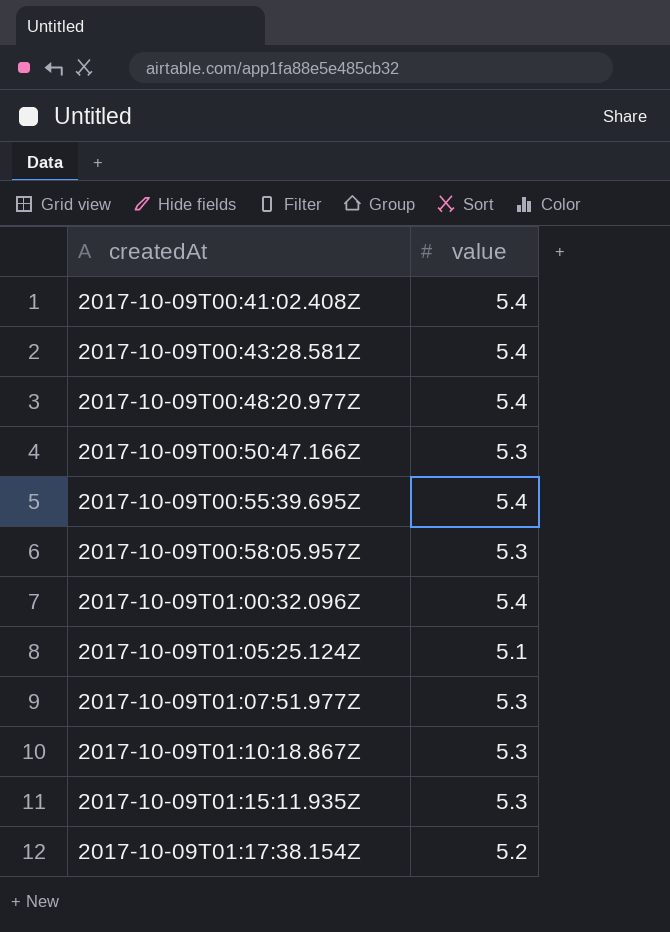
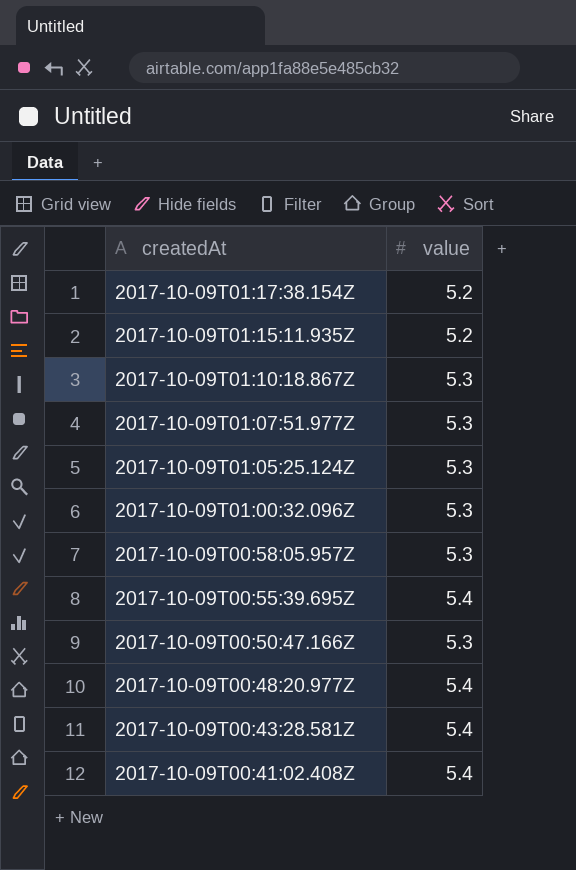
row order: createdAt ascending -> createdAt descending
2017-10-09T01:15:11.935Z | value: 5.3 -> 5.2
2017-10-09T01:05:25.124Z | value: 5.1 -> 5.3
2017-10-09T01:00:32.096Z | value: 5.4 -> 5.3

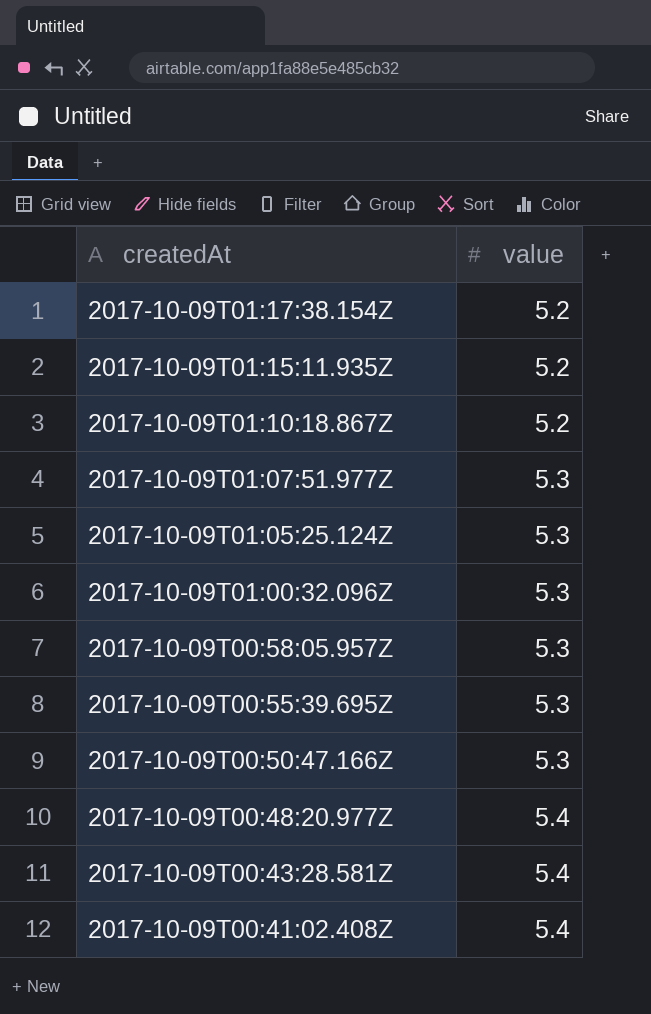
2017-10-09T01:10:18.867Z | value: 5.3 -> 5.2
2017-10-09T00:55:39.695Z | value: 5.4 -> 5.3

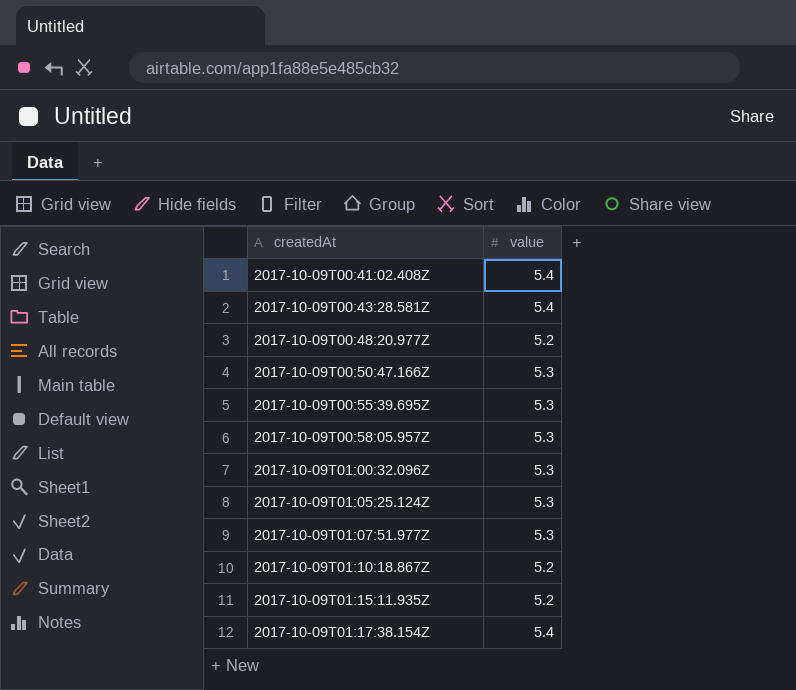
row order: createdAt descending -> createdAt ascending
2017-10-09T00:48:20.977Z | value: 5.4 -> 5.2
2017-10-09T01:17:38.154Z | value: 5.2 -> 5.4

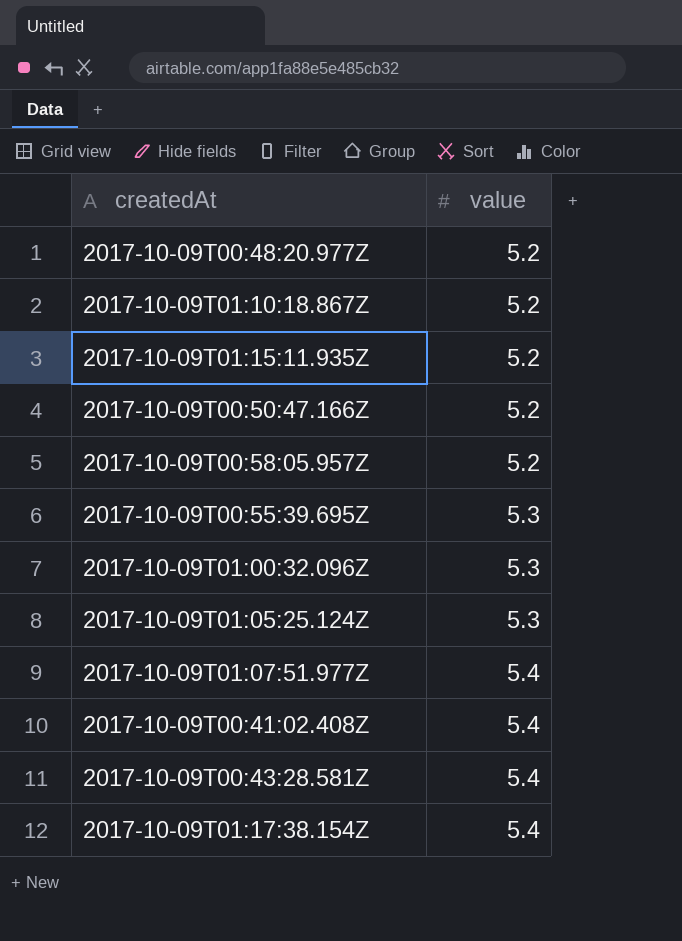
row order: createdAt ascending -> value ascending
2017-10-09T00:50:47.166Z | value: 5.3 -> 5.2
2017-10-09T00:58:05.957Z | value: 5.3 -> 5.2
2017-10-09T01:07:51.977Z | value: 5.3 -> 5.4

